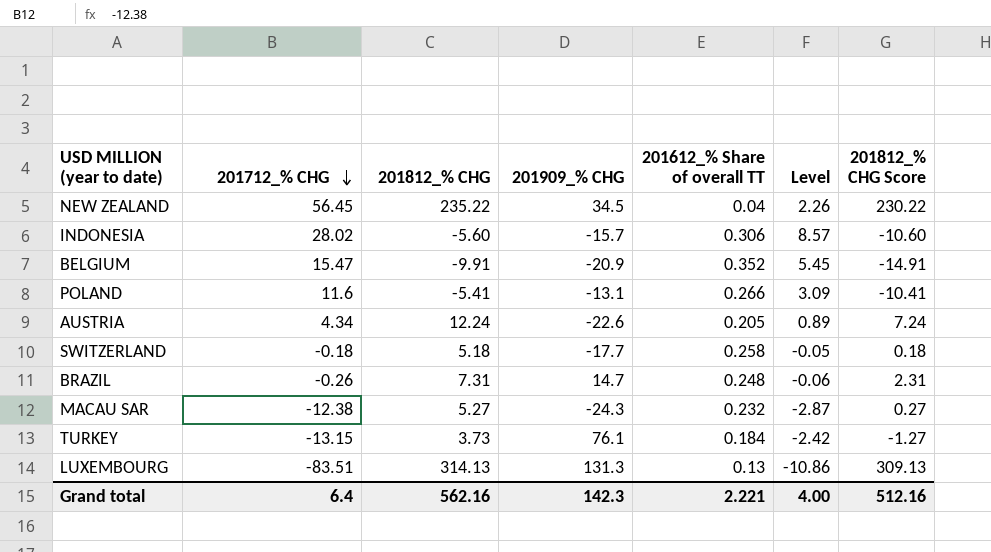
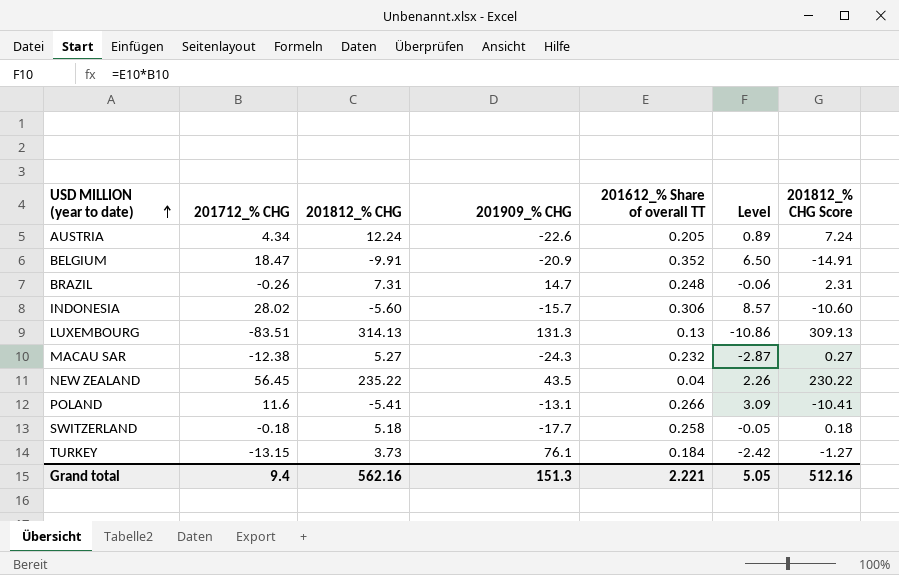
row order: 201712_% CHG descending -> USD MILLION (year to date) ascending
BELGIUM | 201712_% CHG: 15.47 -> 18.47
BELGIUM | Level: 5.45 -> 6.50
NEW ZEALAND | 201909_% CHG: 34.5 -> 43.5
Grand total | 201712_% CHG: 6.4 -> 9.4
Grand total | 201909_% CHG: 142.3 -> 151.3
Grand total | Level: 4.00 -> 5.05

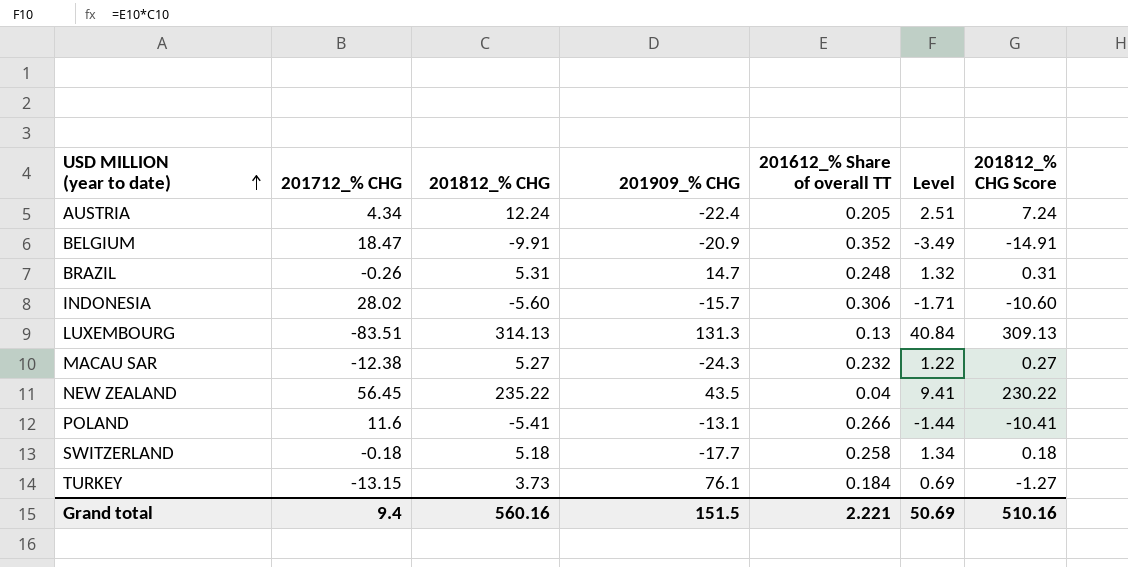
column Level | formula: [201712_% CHG] * [201612_% Share of overall TT] -> [201812_% CHG] * [201612_% Share of overall TT]
AUSTRIA | 201909_% CHG: -22.6 -> -22.4
BRAZIL | 201812_% CHG: 7.31 -> 5.31
BRAZIL | 201812_% CHG Score: 2.31 -> 0.31
Grand total | 201812_% CHG: 562.16 -> 560.16
Grand total | 201909_% CHG: 151.3 -> 151.5
Grand total | Level: 5.05 -> 50.69
Grand total | 201812_% CHG Score: 512.16 -> 510.16

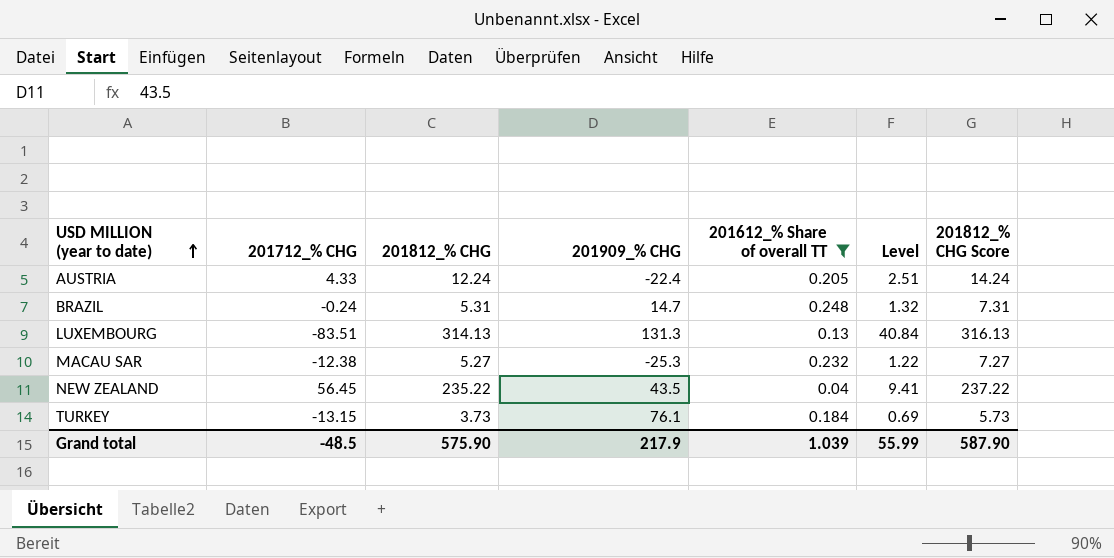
filter: none -> 201612_% Share of overall TT <= 0.248
column 201812_% CHG Score | formula: [201812_% CHG] - 5 -> [201812_% CHG] + 2
AUSTRIA | 201712_% CHG: 4.34 -> 4.33
BRAZIL | 201712_% CHG: -0.26 -> -0.24
MACAU SAR | 201909_% CHG: -24.3 -> -25.3
Grand total | 201712_% CHG: 9.4 -> -48.5
Grand total | 201812_% CHG: 560.16 -> 575.90
Grand total | 201909_% CHG: 151.5 -> 217.9
Grand total | 201612_% Share of overall TT: 2.221 -> 1.039
Grand total | Level: 50.69 -> 55.99
Grand total | 201812_% CHG Score: 510.16 -> 587.90

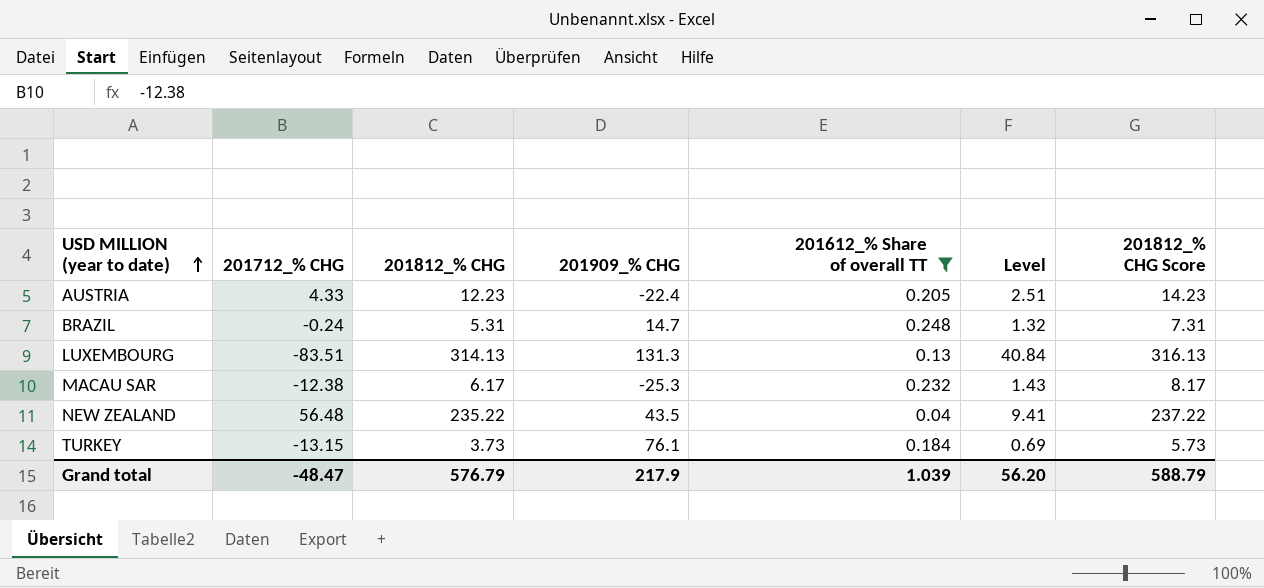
AUSTRIA | 201812_% CHG: 12.24 -> 12.23
AUSTRIA | 201812_% CHG Score: 14.24 -> 14.23
MACAU SAR | 201812_% CHG: 5.27 -> 6.17
MACAU SAR | Level: 1.22 -> 1.43
MACAU SAR | 201812_% CHG Score: 7.27 -> 8.17
NEW ZEALAND | 201712_% CHG: 56.45 -> 56.48
Grand total | 201712_% CHG: -48.5 -> -48.47
Grand total | 201812_% CHG: 575.90 -> 576.79
Grand total | Level: 55.99 -> 56.20
Grand total | 201812_% CHG Score: 587.90 -> 588.79

